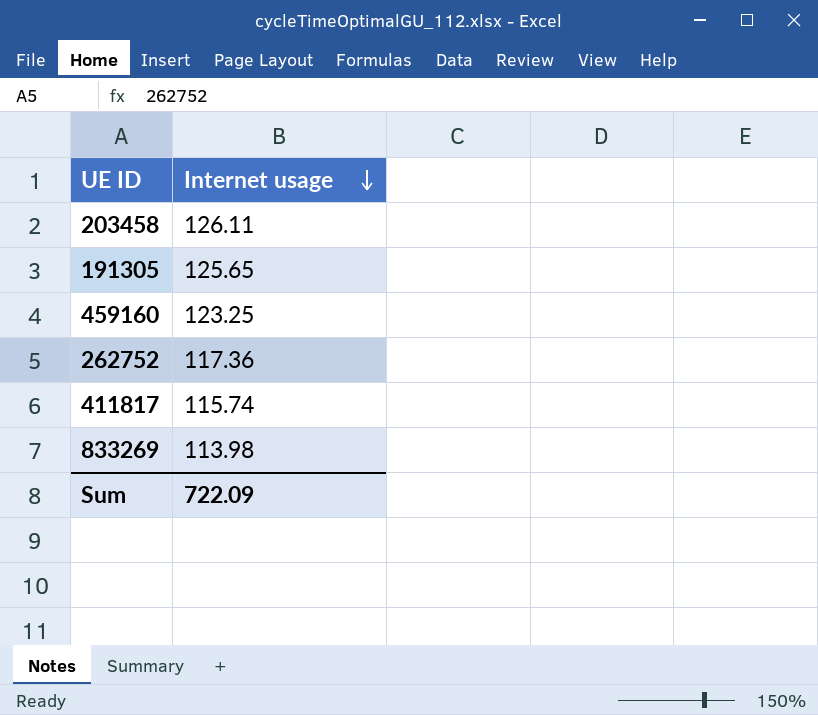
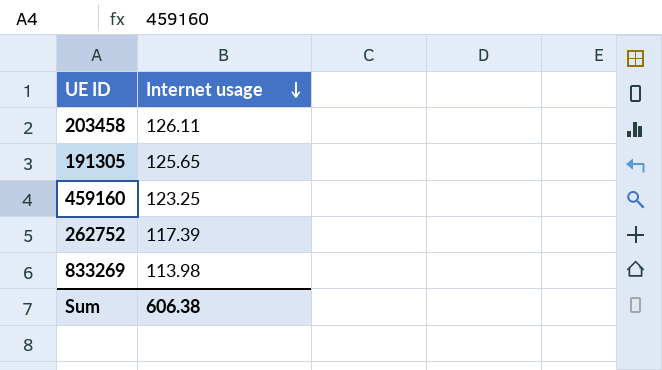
row 411817: 115.74 -> none
262752 | Internet usage: 117.36 -> 117.39
Sum | Internet usage: 722.09 -> 606.38

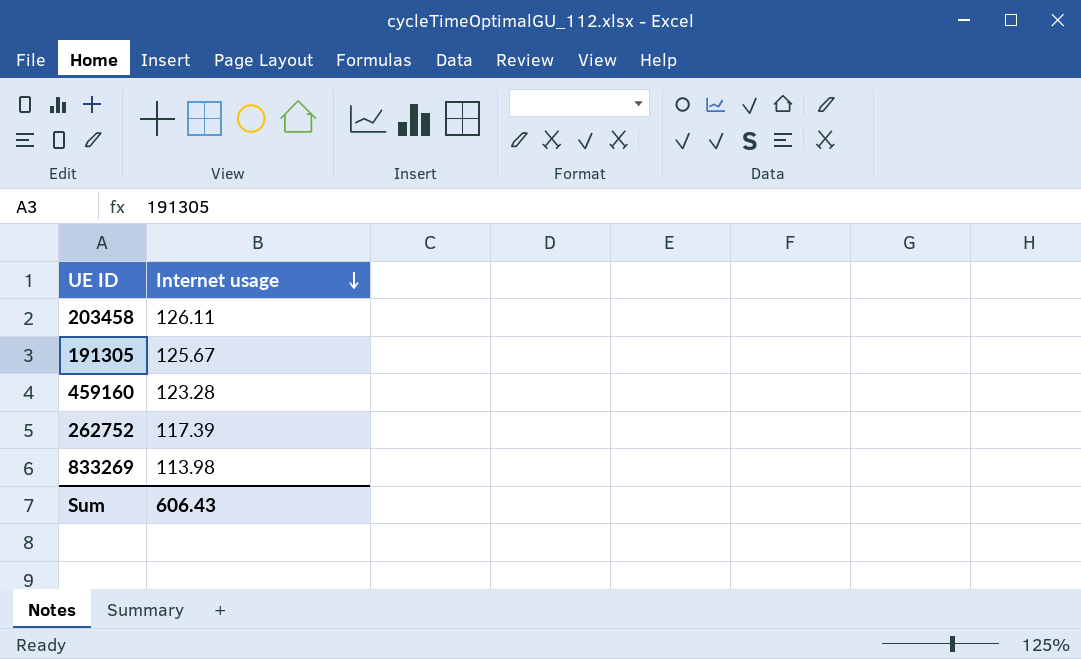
191305 | Internet usage: 125.65 -> 125.67
459160 | Internet usage: 123.25 -> 123.28
Sum | Internet usage: 606.38 -> 606.43

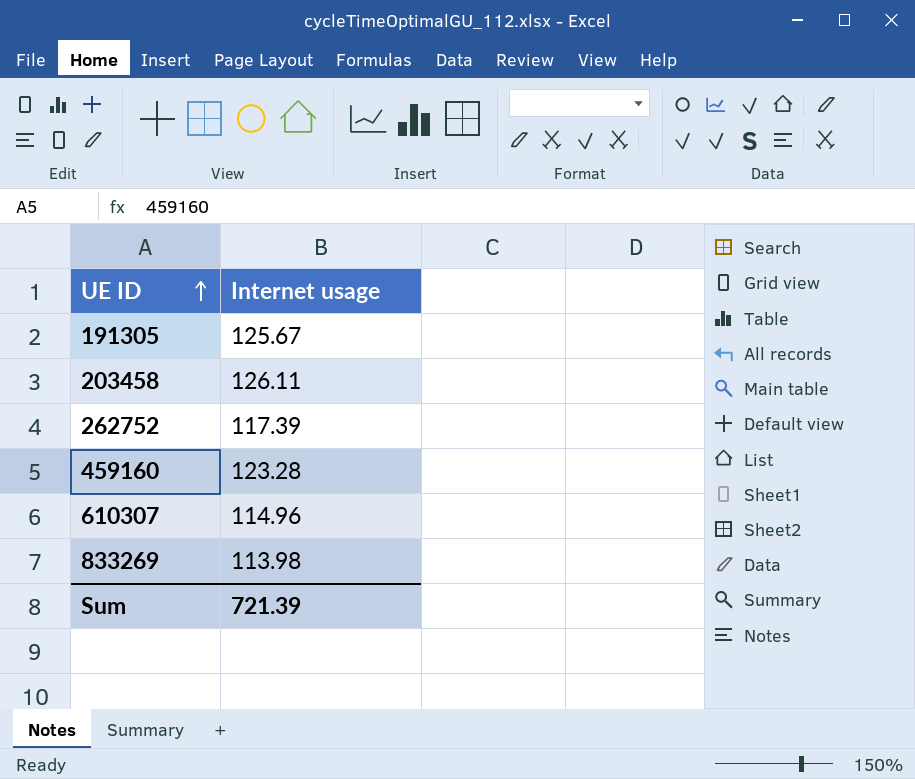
row order: Internet usage descending -> UE ID ascending
row 610307: none -> 114.96
Sum | Internet usage: 606.43 -> 721.39

